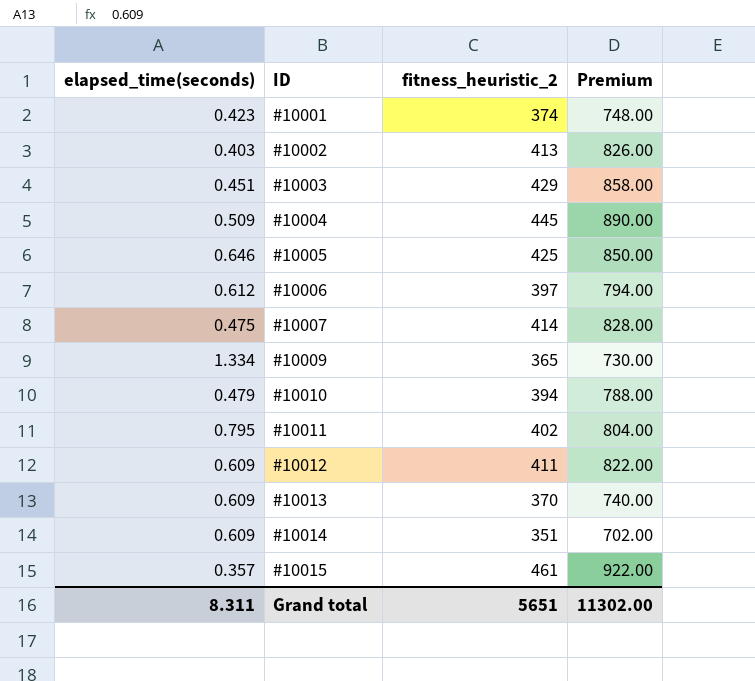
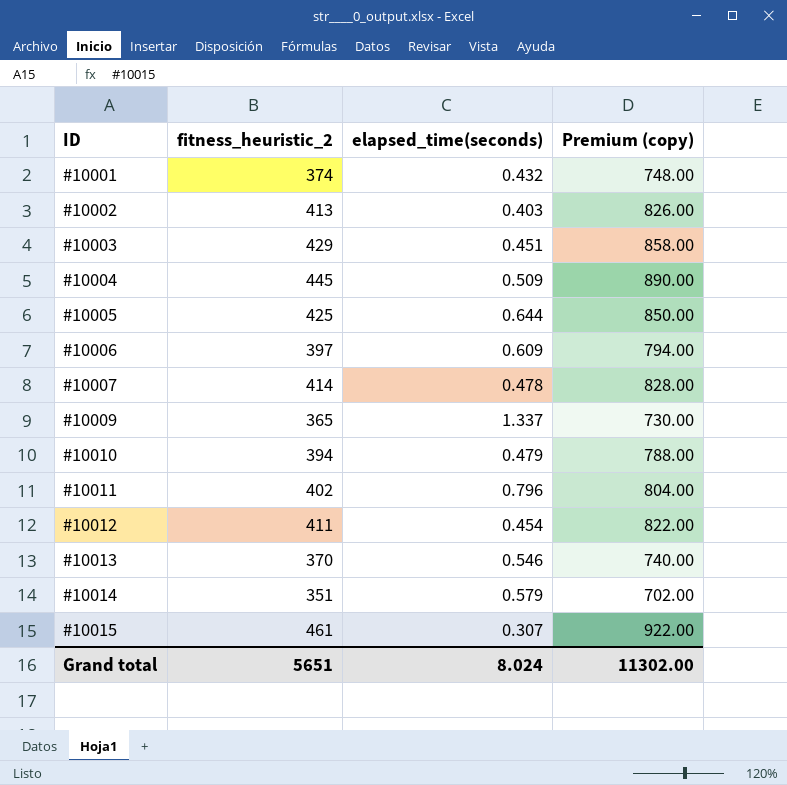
column elapsed_time(seconds) | position: 1 -> 3
column name: Premium -> Premium (copy)
#10001 | elapsed_time(seconds): 0.423 -> 0.432
#10005 | elapsed_time(seconds): 0.646 -> 0.644
#10006 | elapsed_time(seconds): 0.612 -> 0.609
#10007 | elapsed_time(seconds): 0.475 -> 0.478
#10009 | elapsed_time(seconds): 1.334 -> 1.337
#10011 | elapsed_time(seconds): 0.795 -> 0.796
#10012 | elapsed_time(seconds): 0.609 -> 0.454
#10013 | elapsed_time(seconds): 0.609 -> 0.546
#10014 | elapsed_time(seconds): 0.609 -> 0.579
#10015 | elapsed_time(seconds): 0.357 -> 0.307
Grand total | elapsed_time(seconds): 8.311 -> 8.024

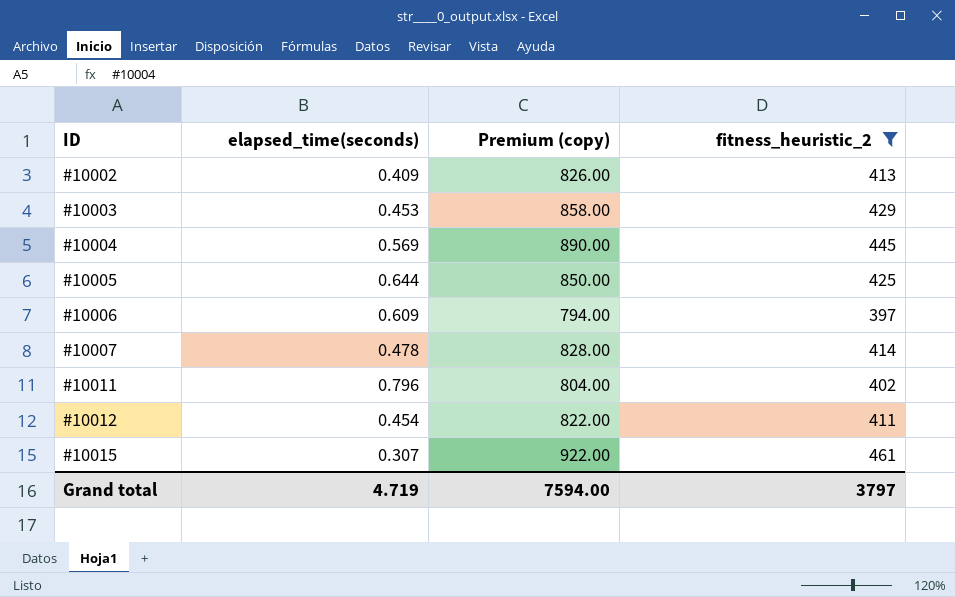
filter: none -> fitness_heuristic_2 >= 397
column fitness_heuristic_2 | position: 2 -> 4
#10002 | elapsed_time(seconds): 0.403 -> 0.409
#10003 | elapsed_time(seconds): 0.451 -> 0.453
#10004 | elapsed_time(seconds): 0.509 -> 0.569
Grand total | elapsed_time(seconds): 8.024 -> 4.719
Grand total | Premium (copy): 11302.00 -> 7594.00
Grand total | fitness_heuristic_2: 5651 -> 3797

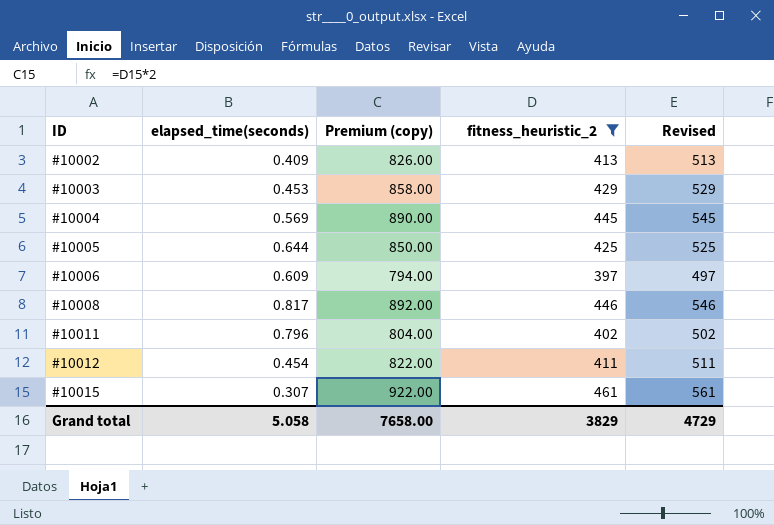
column Revised | formula: none -> [fitness_heuristic_2] + 100
row #10007: 0.478 | 828.00 | 414 -> none
row #10008: none -> 0.817 | 892.00 | 446 | 546
Grand total | elapsed_time(seconds): 4.719 -> 5.058
Grand total | Premium (copy): 7594.00 -> 7658.00
Grand total | fitness_heuristic_2: 3797 -> 3829

